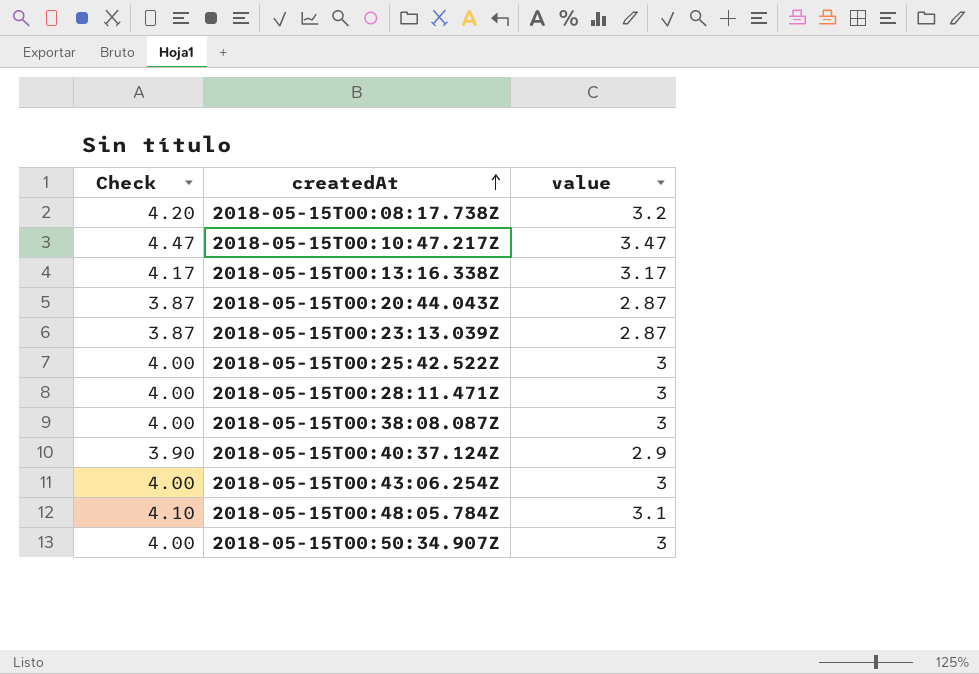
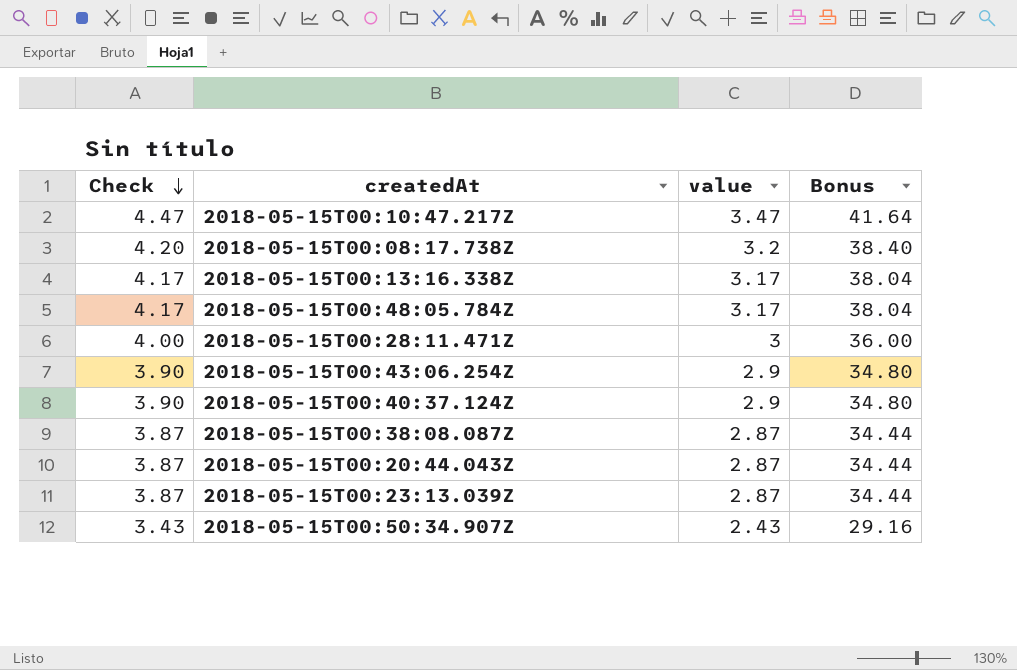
row order: createdAt ascending -> Check descending
column Bonus | formula: none -> [value] * 12
row 2018-05-15T00:25:42.522Z: 4.00 | 3 -> none
2018-05-15T00:48:05.784Z | Check: 4.10 -> 4.17
2018-05-15T00:48:05.784Z | value: 3.1 -> 3.17
2018-05-15T00:43:06.254Z | Check: 4.00 -> 3.90
2018-05-15T00:43:06.254Z | value: 3 -> 2.9
2018-05-15T00:38:08.087Z | Check: 4.00 -> 3.87
2018-05-15T00:38:08.087Z | value: 3 -> 2.87
2018-05-15T00:50:34.907Z | Check: 4.00 -> 3.43
2018-05-15T00:50:34.907Z | value: 3 -> 2.43

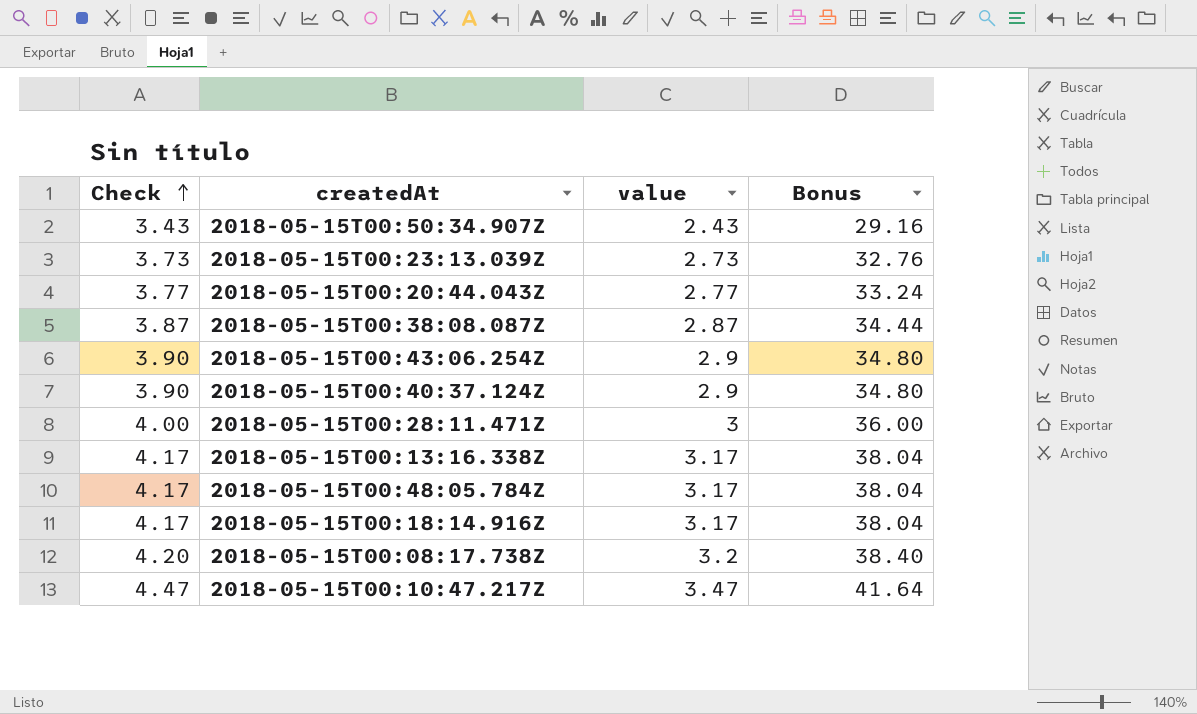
row order: Check descending -> Check ascending
2018-05-15T00:23:13.039Z | Check: 3.87 -> 3.73
2018-05-15T00:23:13.039Z | value: 2.87 -> 2.73
2018-05-15T00:23:13.039Z | Bonus: 34.44 -> 32.76
2018-05-15T00:20:44.043Z | Check: 3.87 -> 3.77
2018-05-15T00:20:44.043Z | value: 2.87 -> 2.77
2018-05-15T00:20:44.043Z | Bonus: 34.44 -> 33.24
row 2018-05-15T00:18:14.916Z: none -> 4.17 | 3.17 | 38.04

